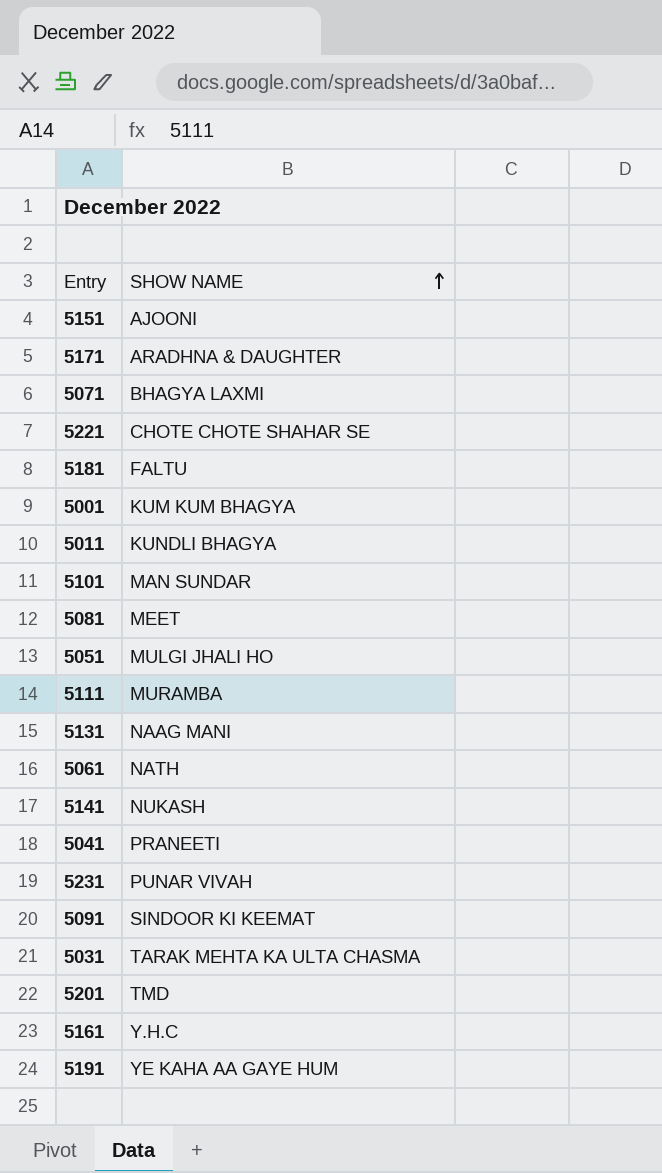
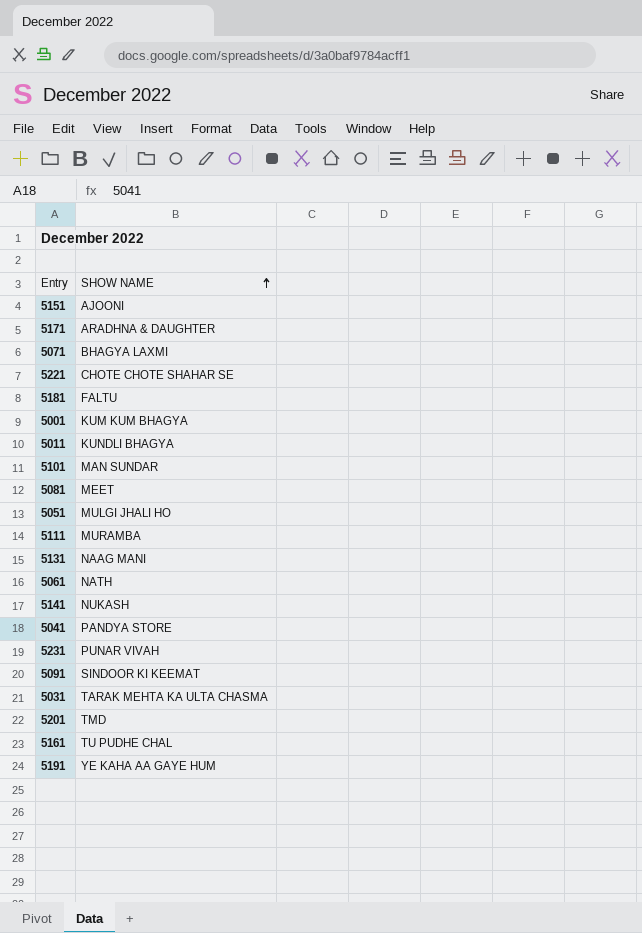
5041 | SHOW NAME: PRANEETI -> PANDYA STORE
5161 | SHOW NAME: Y.H.C -> TU PUDHE CHAL

